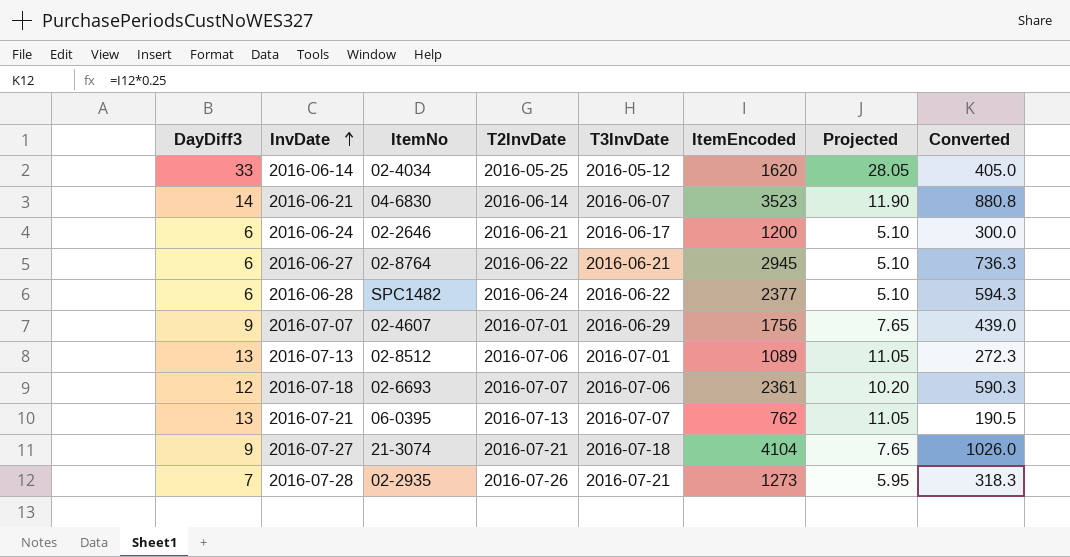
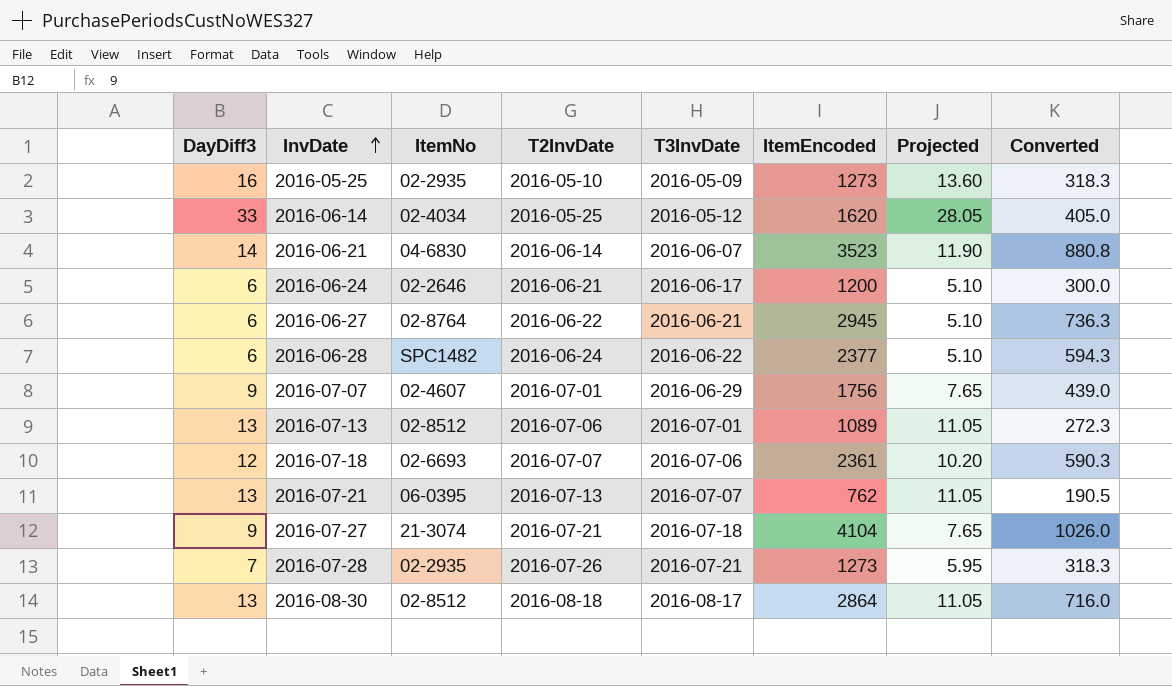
row 2016-05-25: none -> 16 | 02-2935 | 2016-05-10 | 2016-05-09 | 1273 | 13.60 | 318.3
row 2016-08-30: none -> 13 | 02-8512 | 2016-08-18 | 2016-08-17 | 2864 | 11.05 | 716.0

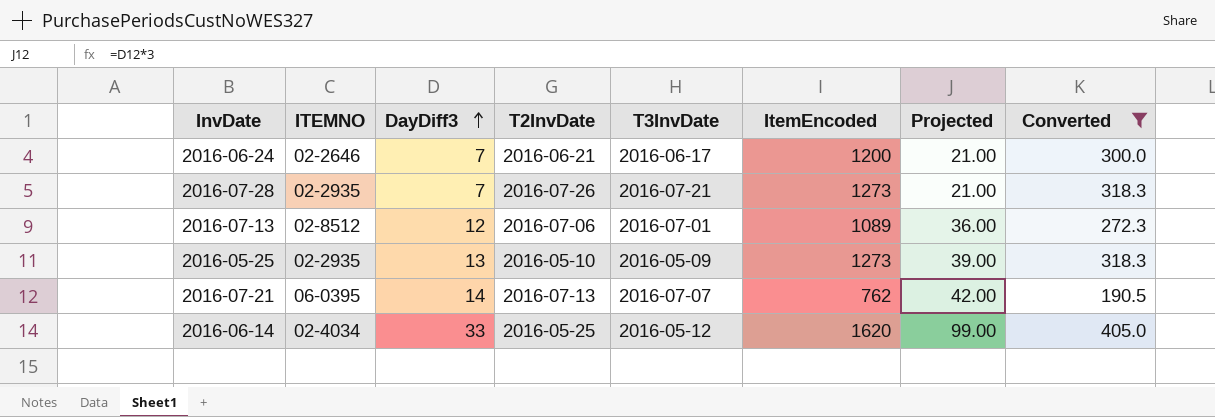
filter: none -> Converted <= 405.0
row order: InvDate ascending -> DayDiff3 ascending
column name: ItemNo -> ITEMNO
column DayDiff3 | position: 1 -> 3
column Projected | formula: [DayDiff3] * 0.85 -> [DayDiff3] * 3
2016-06-24 | DayDiff3: 6 -> 7
2016-07-13 | DayDiff3: 13 -> 12
2016-05-25 | DayDiff3: 16 -> 13
2016-07-21 | DayDiff3: 13 -> 14

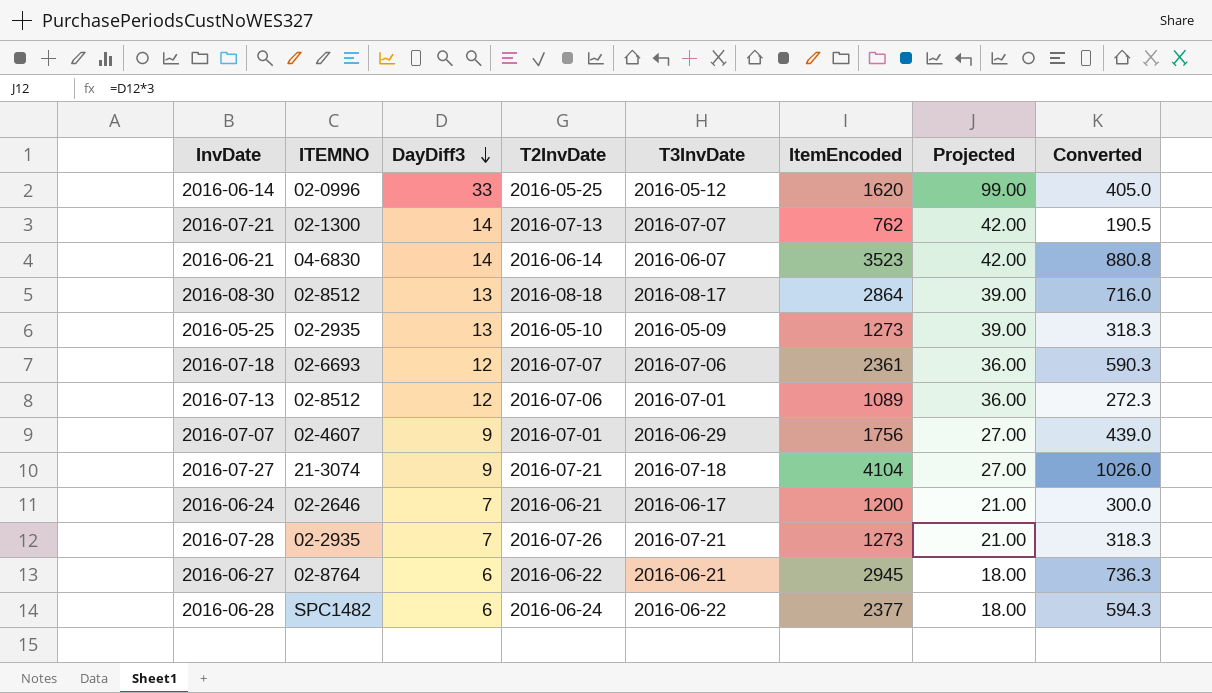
filter: Converted <= 405.0 -> none
row order: DayDiff3 ascending -> DayDiff3 descending
2016-06-14 | ITEMNO: 02-4034 -> 02-0996
2016-07-21 | ITEMNO: 06-0395 -> 02-1300

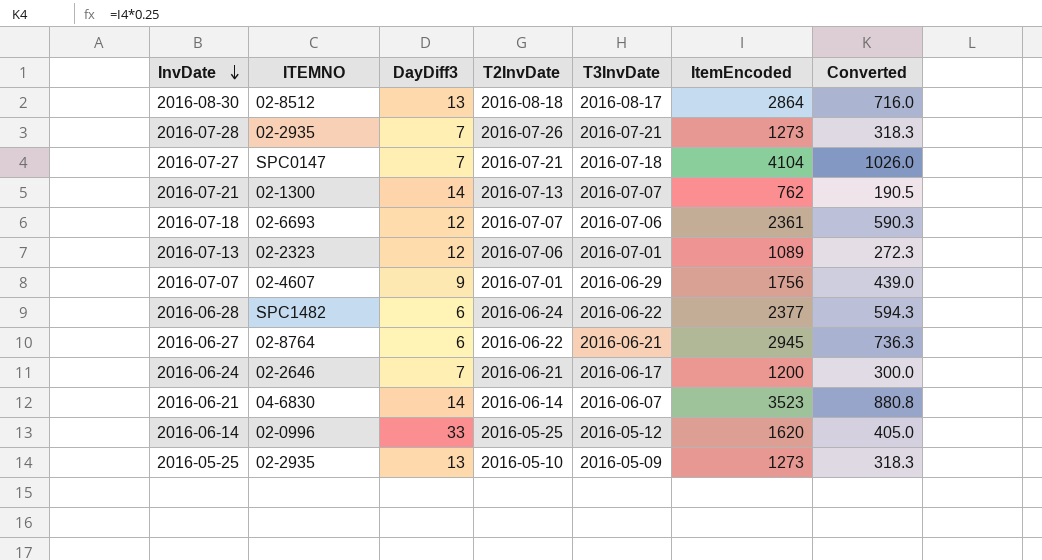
row order: DayDiff3 descending -> InvDate descending
column Projected | formula: [DayDiff3] * 3 -> none
2016-07-27 | ITEMNO: 21-3074 -> SPC0147
2016-07-27 | DayDiff3: 9 -> 7
2016-07-13 | ITEMNO: 02-8512 -> 02-2323

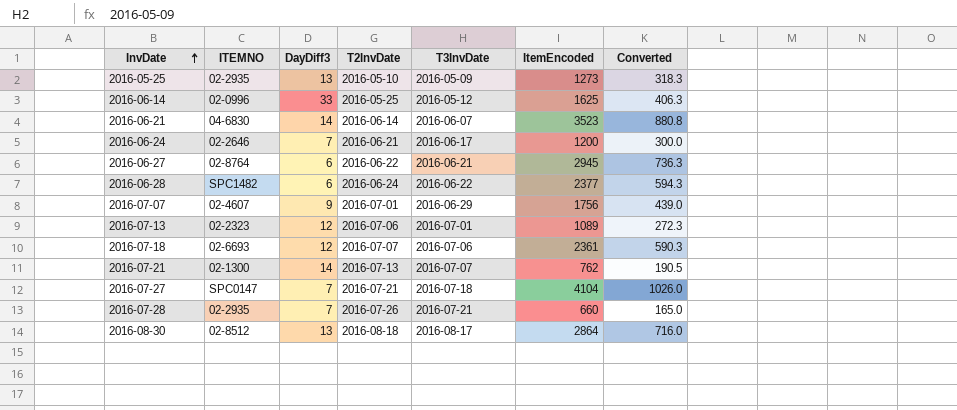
row order: InvDate descending -> InvDate ascending
2016-06-14 | ItemEncoded: 1620 -> 1625
2016-06-14 | Converted: 405.0 -> 406.3
2016-07-28 | ItemEncoded: 1273 -> 660
2016-07-28 | Converted: 318.3 -> 165.0

